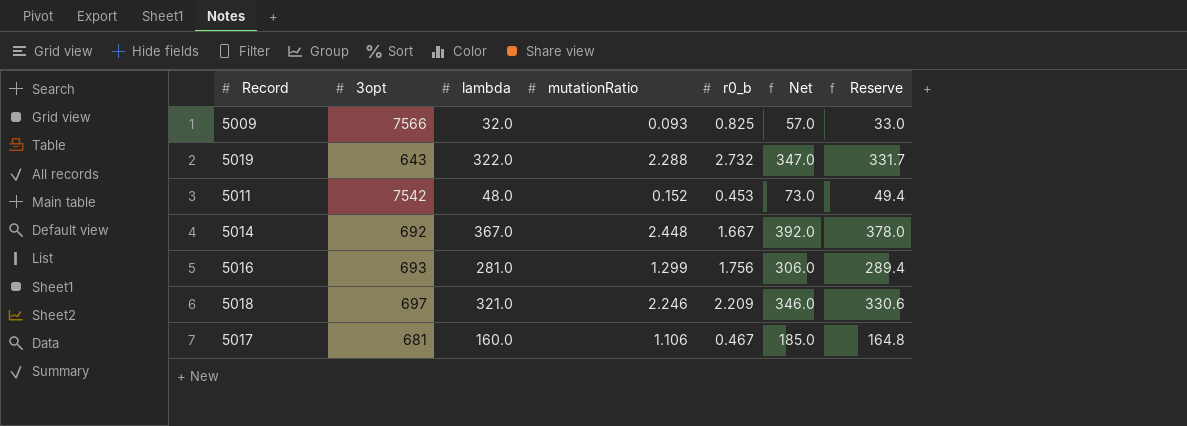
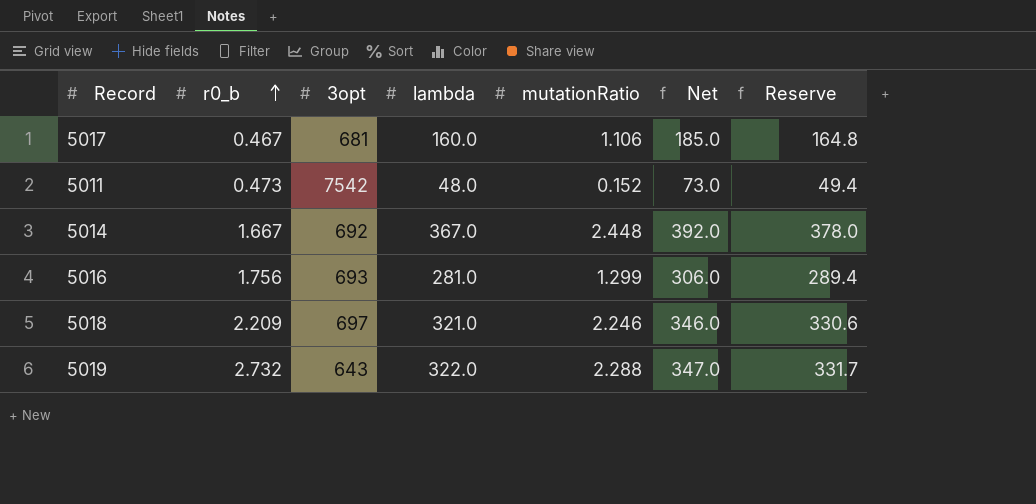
row order: none -> r0_b ascending
column r0_b | position: 5 -> 2
row 5009: 7566 | 32.0 | 0.093 | 0.825 | 57.0 | 33.0 -> none
5011 | r0_b: 0.453 -> 0.473

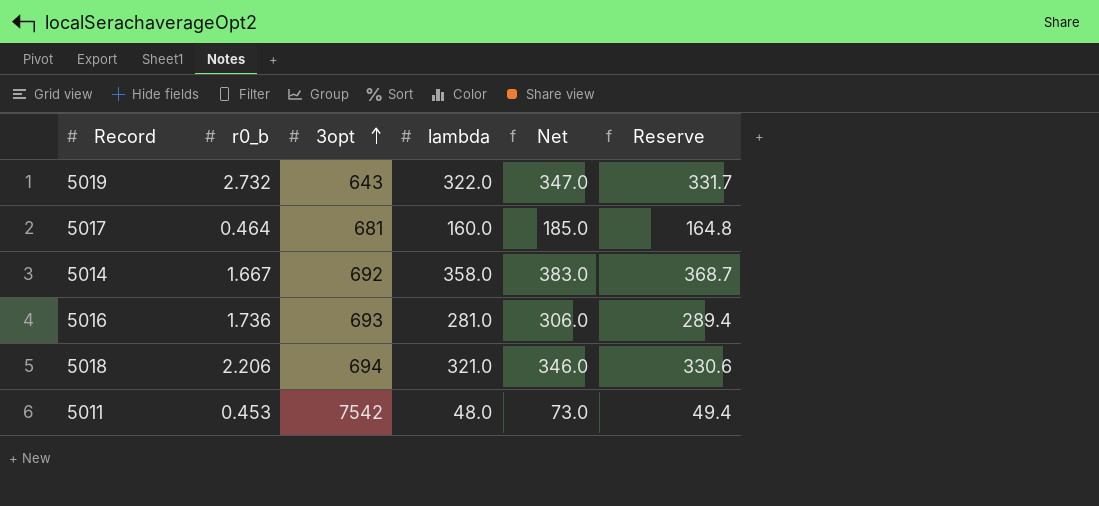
row order: r0_b ascending -> 3opt ascending
column mutationRatio | position: 5 -> none
5017 | r0_b: 0.467 -> 0.464
5014 | lambda: 367.0 -> 358.0
5014 | Net: 392.0 -> 383.0
5014 | Reserve: 378.0 -> 368.7
5016 | r0_b: 1.756 -> 1.736
5018 | r0_b: 2.209 -> 2.206
5018 | 3opt: 697 -> 694
5011 | r0_b: 0.473 -> 0.453

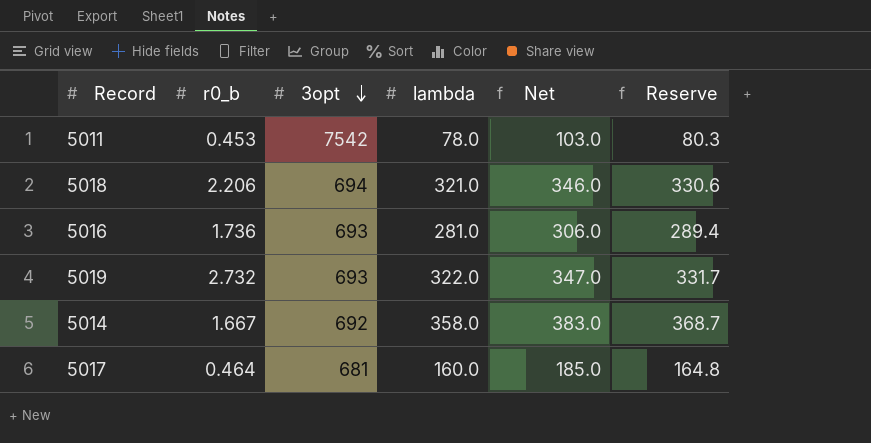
row order: 3opt ascending -> 3opt descending
5011 | lambda: 48.0 -> 78.0
5011 | Net: 73.0 -> 103.0
5011 | Reserve: 49.4 -> 80.3
5019 | 3opt: 643 -> 693

